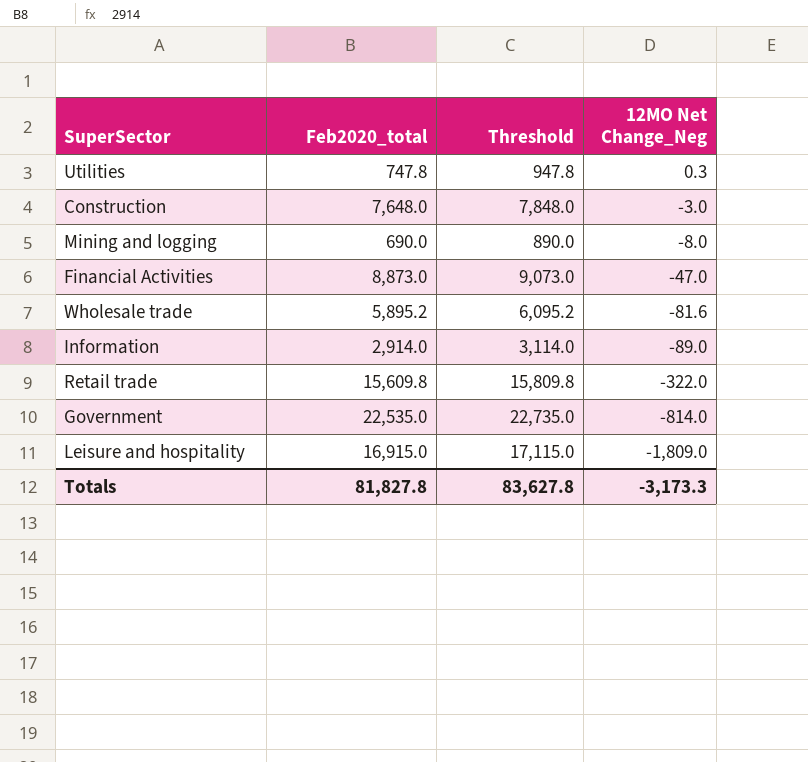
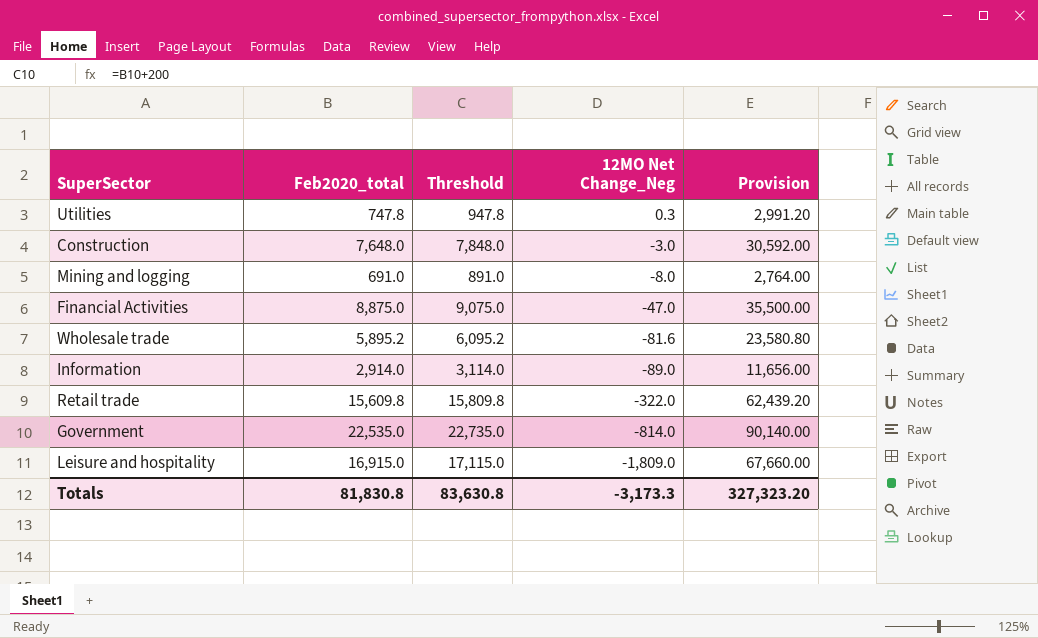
column Provision | formula: none -> [Feb2020_total] * 4
Mining and logging | Feb2020_total: 690.0 -> 691.0
Mining and logging | Threshold: 890.0 -> 891.0
Financial Activities | Feb2020_total: 8,873.0 -> 8,875.0
Financial Activities | Threshold: 9,073.0 -> 9,075.0
Totals | Feb2020_total: 81,827.8 -> 81,830.8
Totals | Threshold: 83,627.8 -> 83,630.8

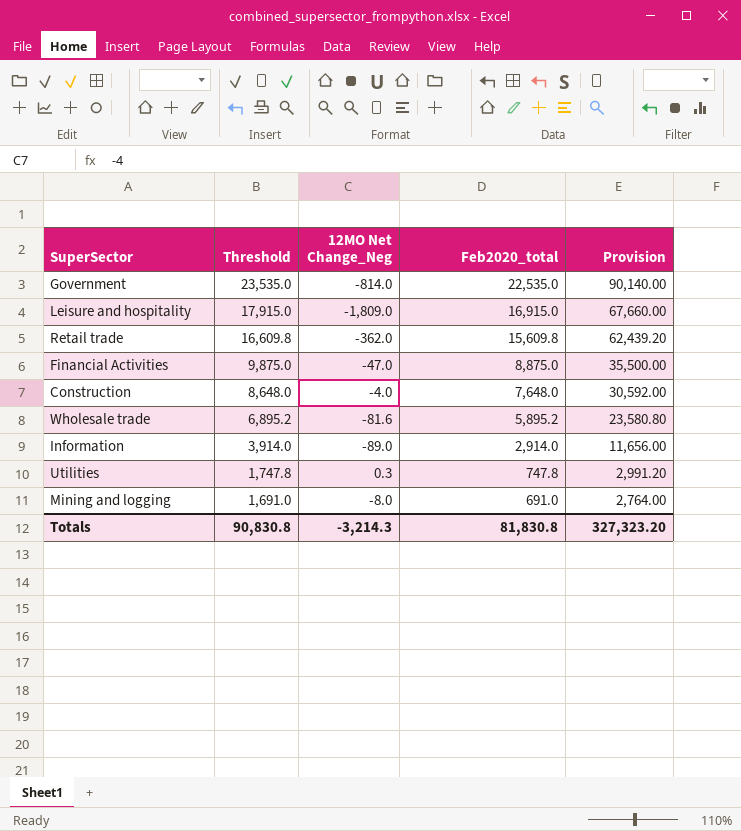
row order: 12MO Net Change_Neg descending -> Threshold descending
column Threshold | formula: [Feb2020_total] + 200 -> [Feb2020_total] + 1000
column Feb2020_total | position: 2 -> 4
Retail trade | 12MO Net Change_Neg: -322.0 -> -362.0
Construction | 12MO Net Change_Neg: -3.0 -> -4.0
Totals | Threshold: 83,630.8 -> 90,830.8
Totals | 12MO Net Change_Neg: -3,173.3 -> -3,214.3

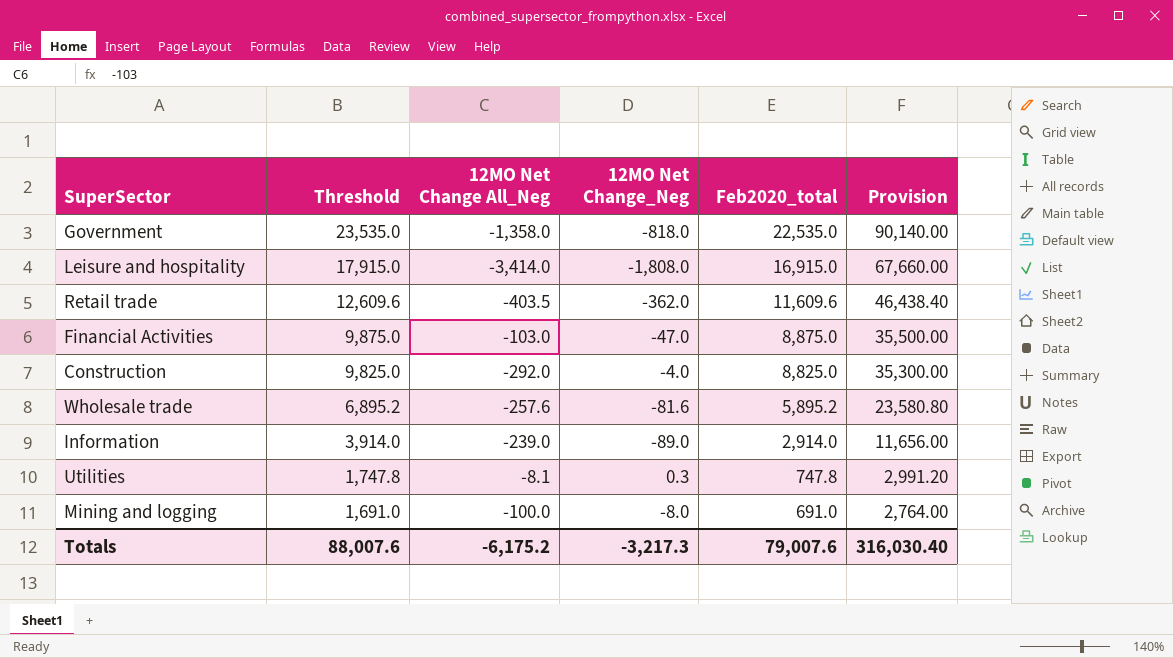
column 12MO Net Change All_Neg | position: none -> 3
Government | 12MO Net Change_Neg: -814.0 -> -818.0
Leisure and hospitality | 12MO Net Change_Neg: -1,809.0 -> -1,808.0
Retail trade | Threshold: 16,609.8 -> 12,609.6
Retail trade | Feb2020_total: 15,609.8 -> 11,609.6
Retail trade | Provision: 62,439.20 -> 46,438.40
Construction | Threshold: 8,648.0 -> 9,825.0
Construction | Feb2020_total: 7,648.0 -> 8,825.0
Construction | Provision: 30,592.00 -> 35,300.00
Totals | Threshold: 90,830.8 -> 88,007.6
Totals | 12MO Net Change_Neg: -3,214.3 -> -3,217.3
Totals | Feb2020_total: 81,830.8 -> 79,007.6
Totals | Provision: 327,323.20 -> 316,030.40

